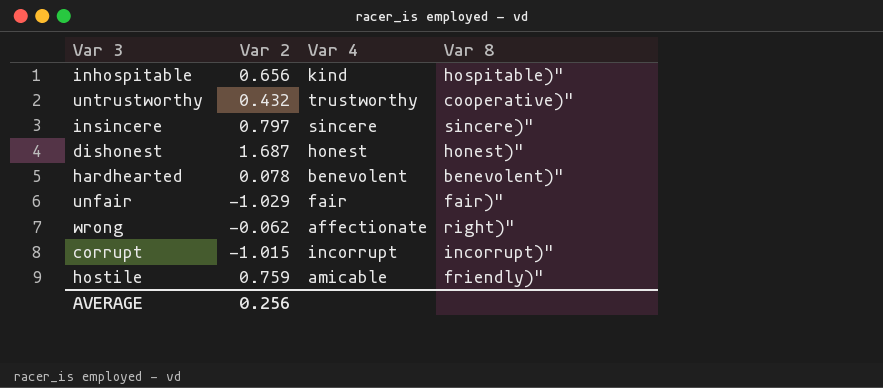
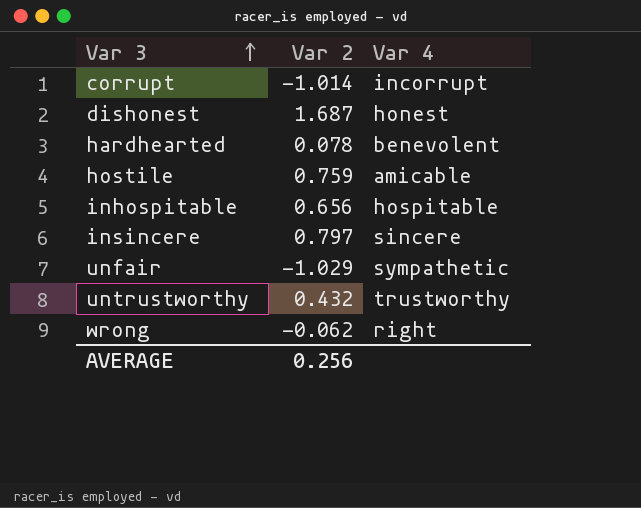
row order: none -> Var 3 ascending
column Var 8 | position: 4 -> none
corrupt | Var 2: -1.015 -> -1.014
inhospitable | Var 4: kind -> hospitable
unfair | Var 4: fair -> sympathetic
wrong | Var 4: affectionate -> right

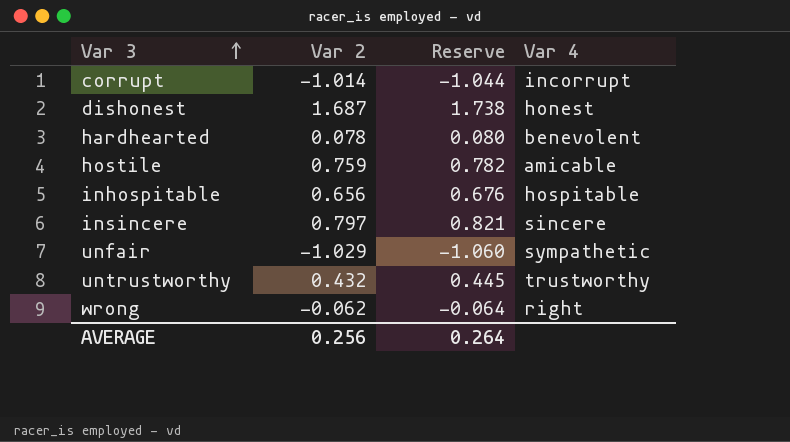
column Reserve | formula: none -> [Var 2] * 1.03

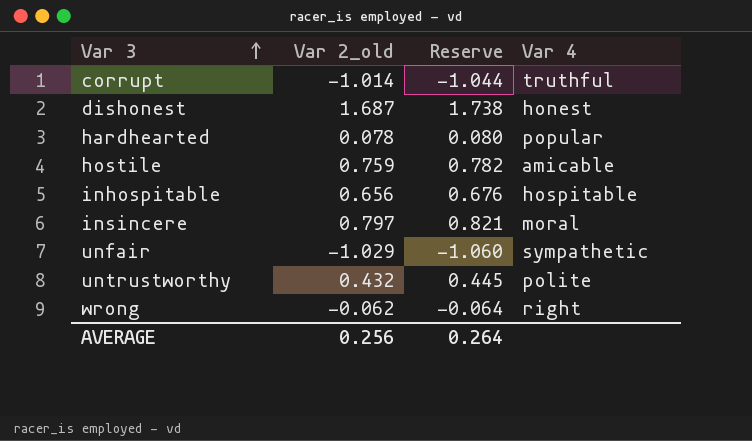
column name: Var 2 -> Var 2_old
corrupt | Var 4: incorrupt -> truthful
hardhearted | Var 4: benevolent -> popular
insincere | Var 4: sincere -> moral
untrustworthy | Var 4: trustworthy -> polite

